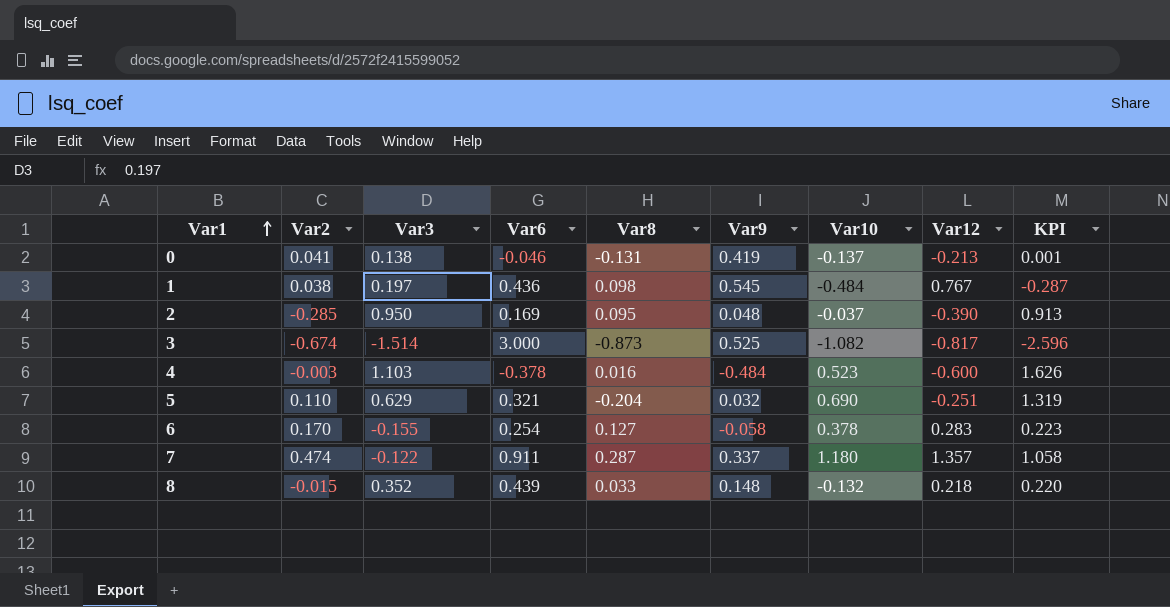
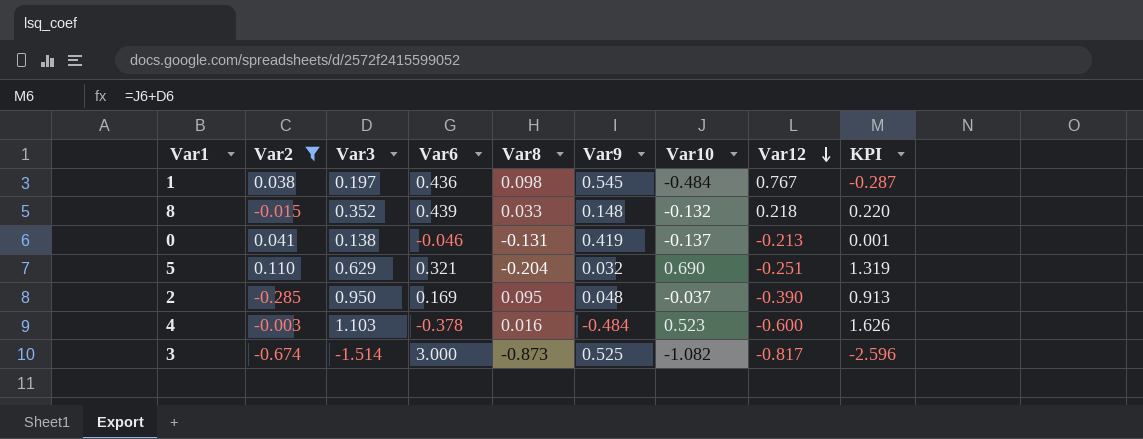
filter: none -> Var2 <= 0.110
row order: Var1 ascending -> Var12 descending

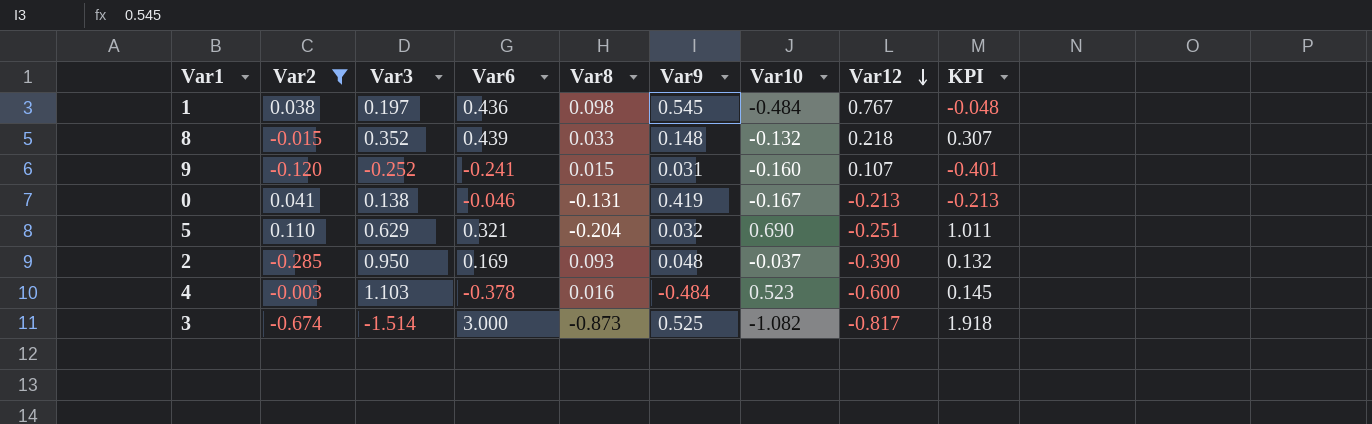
column KPI | formula: [Var3] + [Var10] -> [Var6] + [Var10]
row 9: none -> -0.120 | -0.252 | -0.241 | 0.015 | 0.031 | -0.160 | 0.107 | -0.401
0 | Var10: -0.137 -> -0.167
2 | Var8: 0.095 -> 0.093

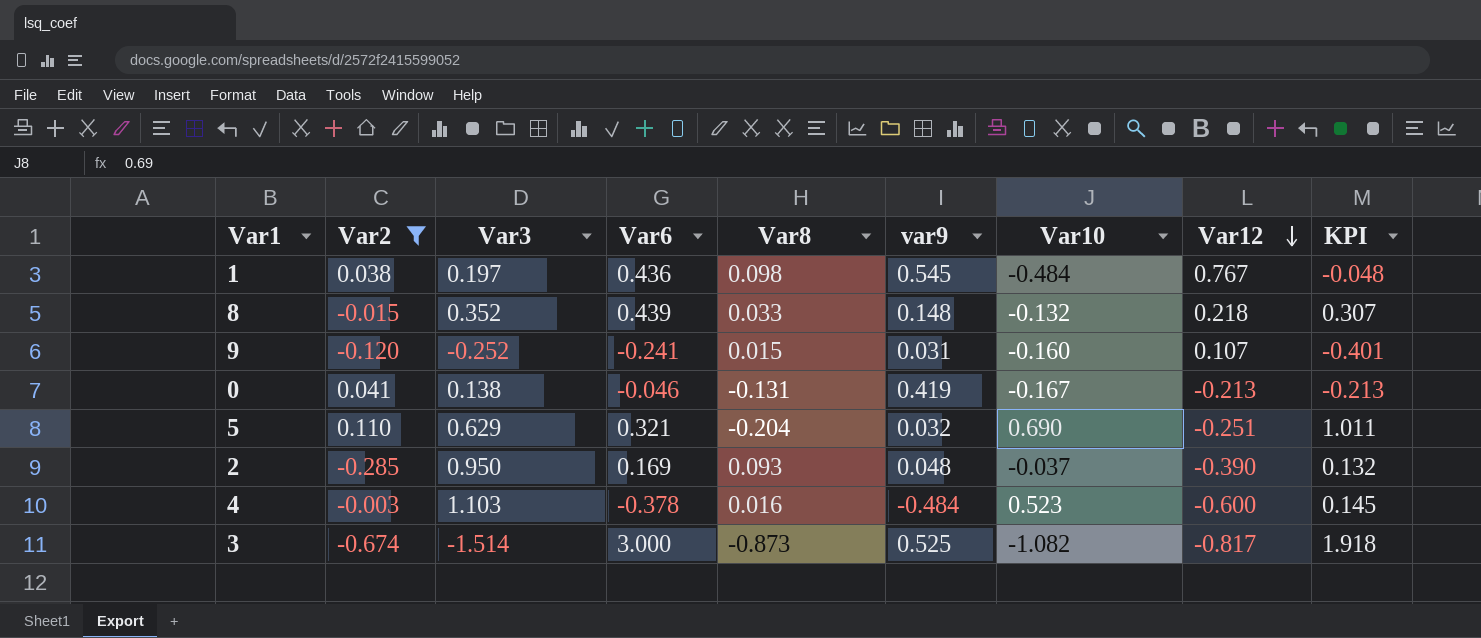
column name: Var9 -> var9

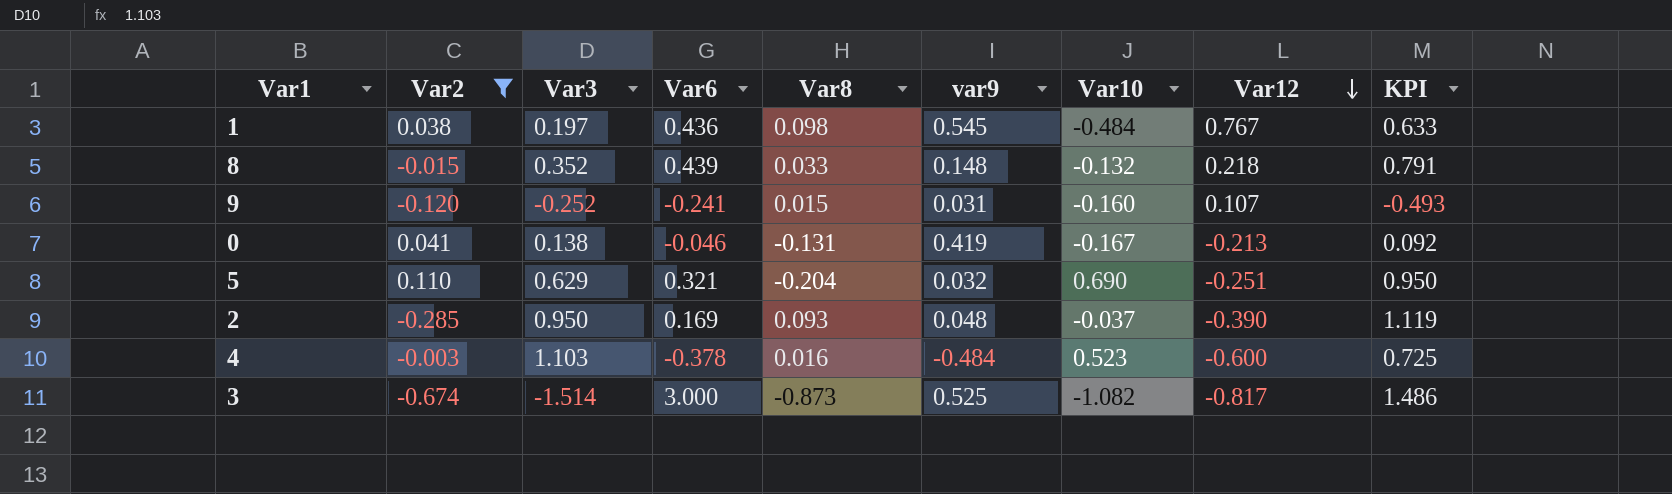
column KPI | formula: [Var6] + [Var10] -> [Var3] + [Var6]

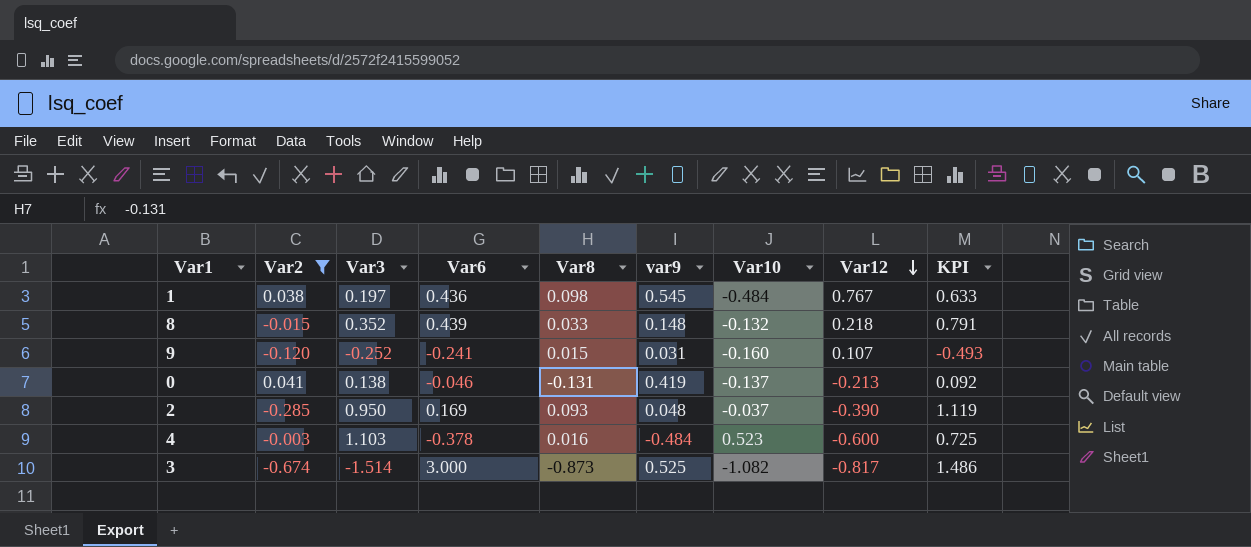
row 5: 0.110 | 0.629 | 0.321 | -0.204 | 0.032 | 0.690 | -0.251 | 0.950 -> none
0 | Var10: -0.167 -> -0.137

